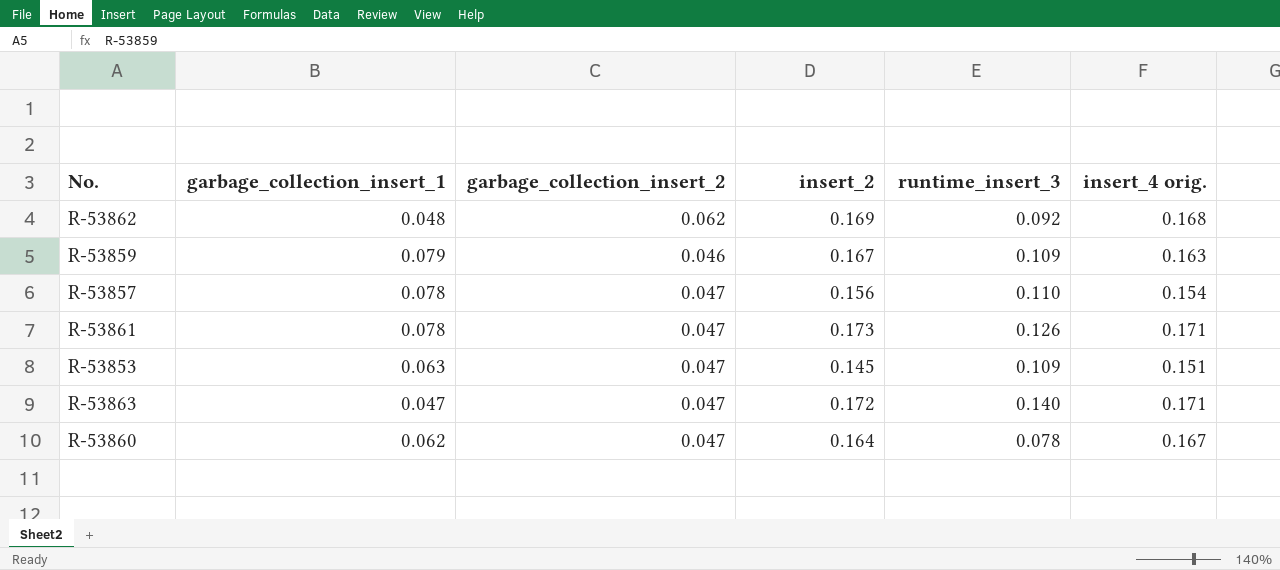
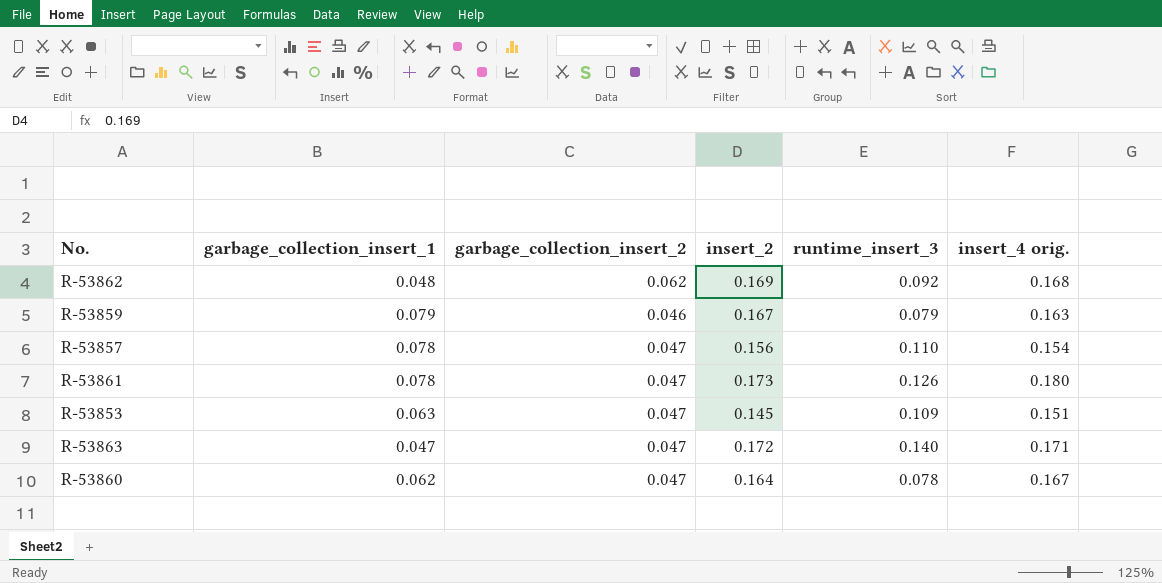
R-53859 | runtime_insert_3: 0.109 -> 0.079
R-53861 | insert_4 orig.: 0.171 -> 0.180

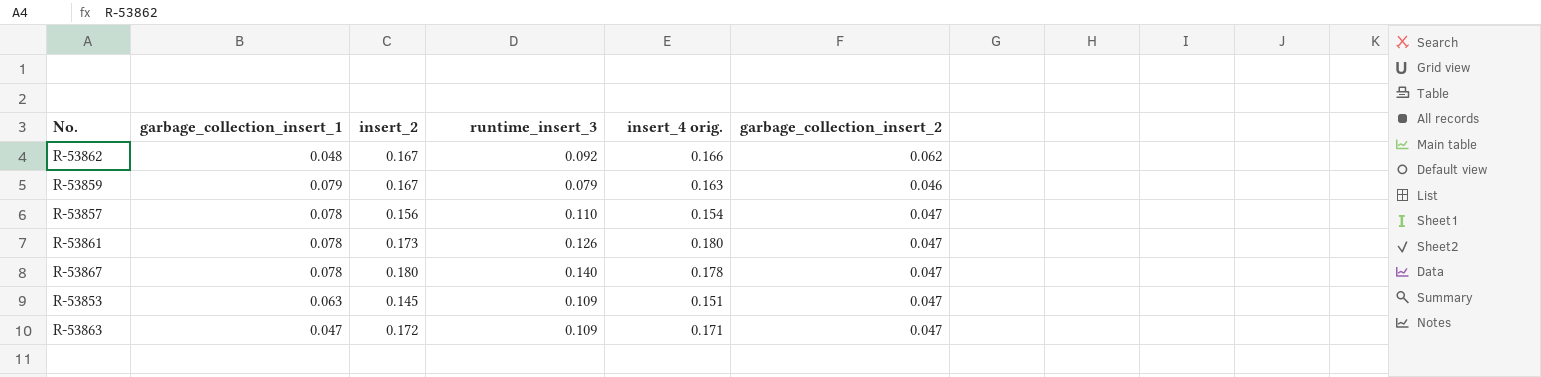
column garbage_collection_insert_2 | position: 3 -> 6
row R-53860: 0.062 | 0.047 | 0.164 | 0.078 | 0.167 -> none
R-53862 | insert_2: 0.169 -> 0.167
R-53862 | insert_4 orig.: 0.168 -> 0.166
row R-53867: none -> 0.078 | 0.180 | 0.140 | 0.178 | 0.047
R-53863 | runtime_insert_3: 0.140 -> 0.109

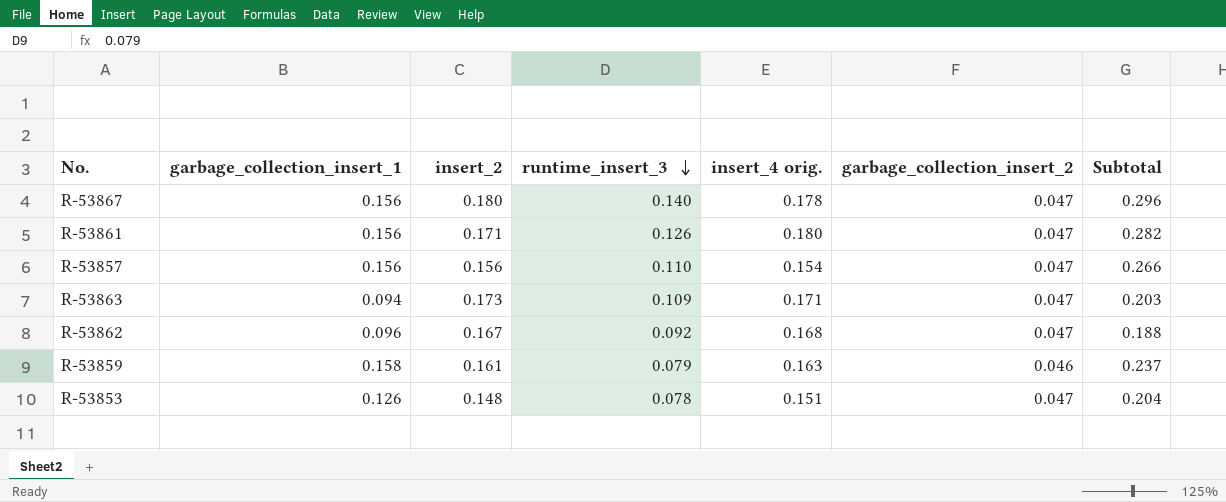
row order: none -> runtime_insert_3 descending
column Subtotal | formula: none -> [garbage_collection_insert_1] + [runtime_insert_3]
R-53867 | garbage_collection_insert_1: 0.078 -> 0.156
R-53861 | garbage_collection_insert_1: 0.078 -> 0.156
R-53861 | insert_2: 0.173 -> 0.171
R-53857 | garbage_collection_insert_1: 0.078 -> 0.156
R-53863 | garbage_collection_insert_1: 0.047 -> 0.094
R-53863 | insert_2: 0.172 -> 0.173
R-53862 | garbage_collection_insert_1: 0.048 -> 0.096
R-53862 | insert_4 orig.: 0.166 -> 0.168
R-53862 | garbage_collection_insert_2: 0.062 -> 0.047
R-53859 | garbage_collection_insert_1: 0.079 -> 0.158
R-53859 | insert_2: 0.167 -> 0.161
R-53853 | garbage_collection_insert_1: 0.063 -> 0.126
R-53853 | insert_2: 0.145 -> 0.148
R-53853 | runtime_insert_3: 0.109 -> 0.078

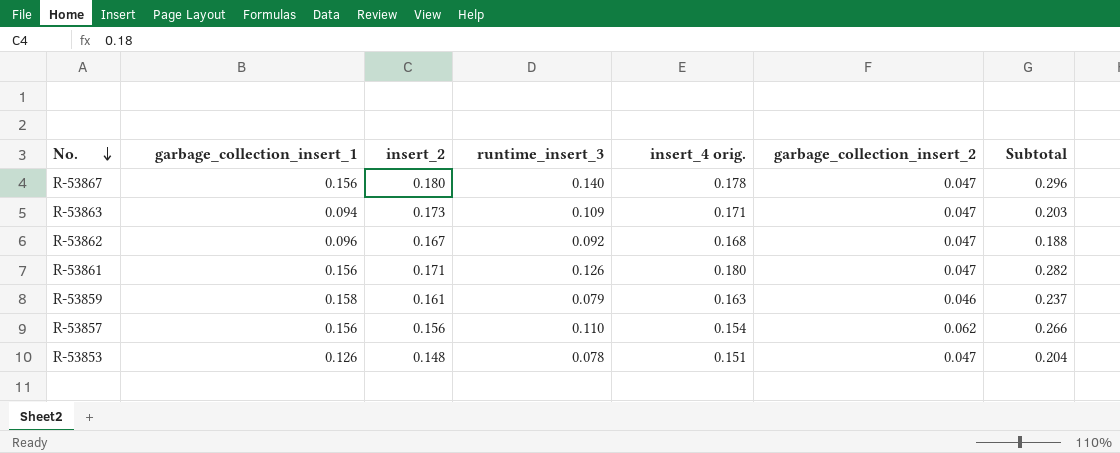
row order: runtime_insert_3 descending -> No. descending
R-53857 | garbage_collection_insert_2: 0.047 -> 0.062

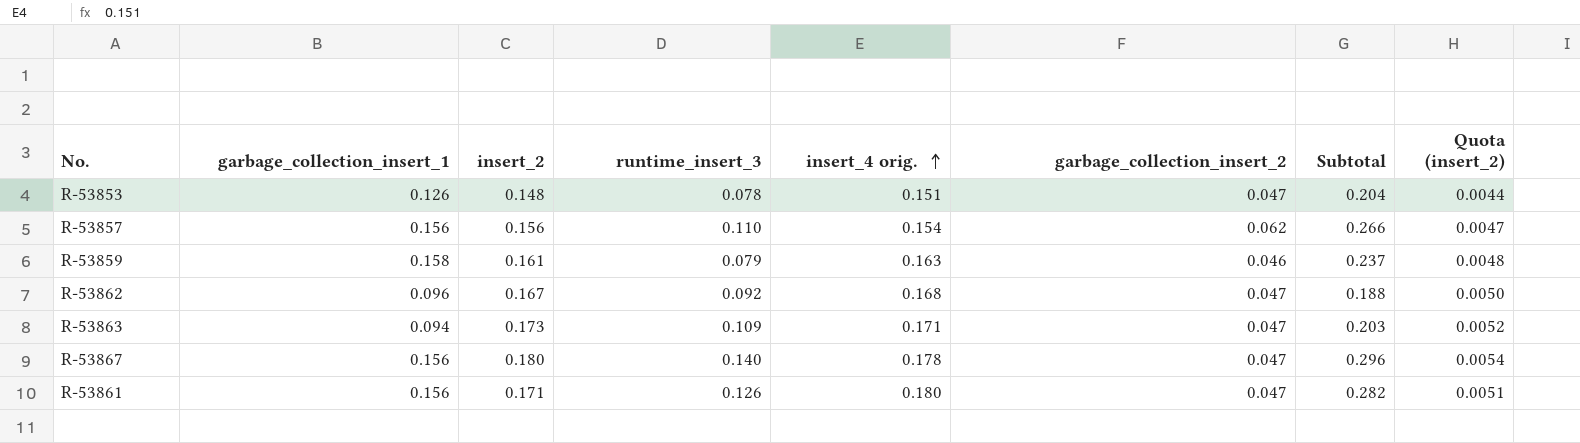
row order: No. descending -> insert_4 orig. ascending
column Quota (insert_2) | formula: none -> [insert_2] * 0.03

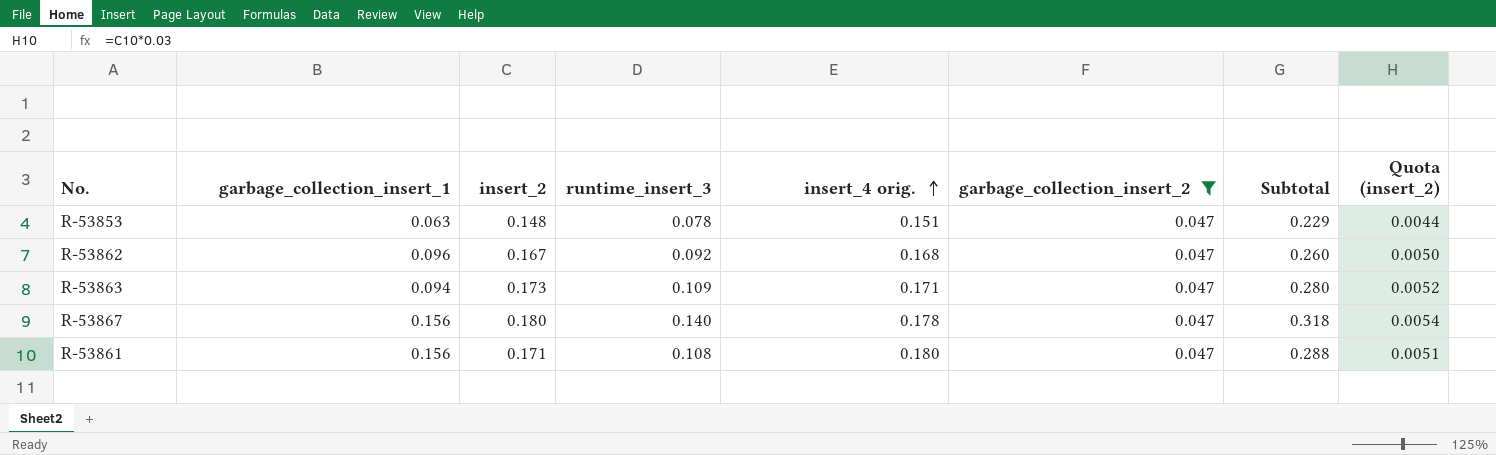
filter: none -> garbage_collection_insert_2 = 0.047
column Subtotal | formula: [garbage_collection_insert_1] + [runtime_insert_3] -> [runtime_insert_3] + [insert_4 orig.]
R-53853 | garbage_collection_insert_1: 0.126 -> 0.063
R-53861 | runtime_insert_3: 0.126 -> 0.108

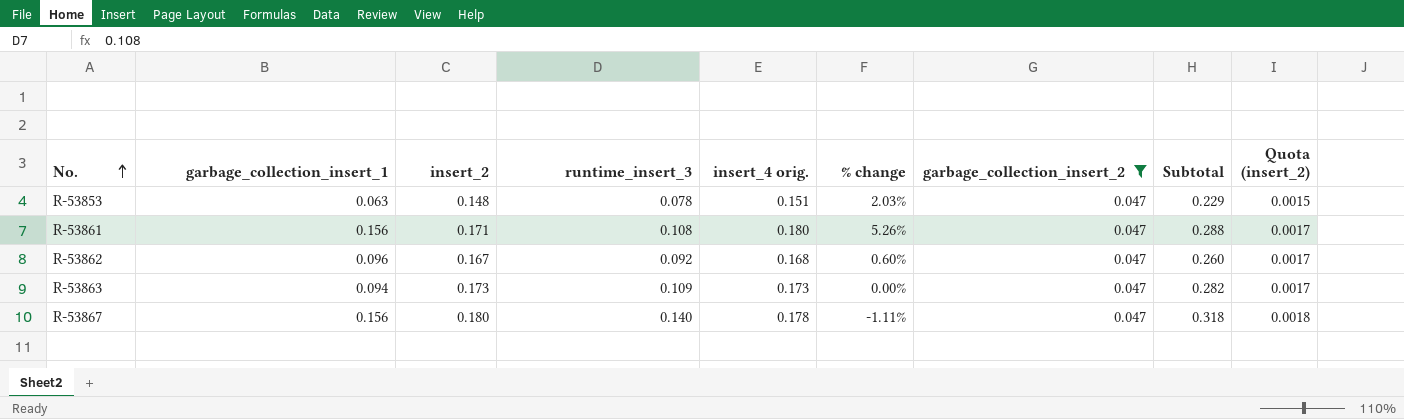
row order: insert_4 orig. ascending -> No. ascending
column % change | formula: none -> ([insert_4 orig.] - [insert_2]) / [insert_2]
column Quota (insert_2) | formula: [insert_2] * 0.03 -> [insert_2] * 0.01
R-53863 | insert_4 orig.: 0.171 -> 0.173
R-53863 | Subtotal: 0.280 -> 0.282

